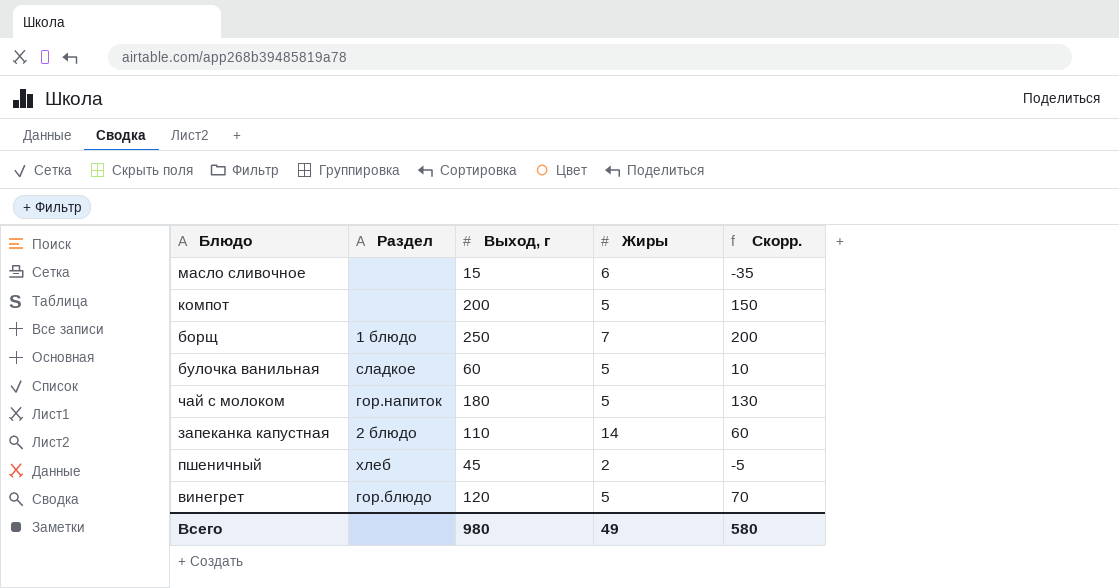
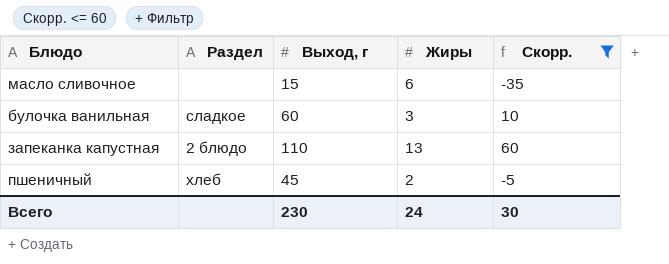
filter: none -> Скорр. <= 60
булочка ванильная | Жиры: 5 -> 3
запеканка капустная | Жиры: 14 -> 13
Всего | Выход, г: 980 -> 230
Всего | Жиры: 49 -> 24
Всего | Скорр.: 580 -> 30

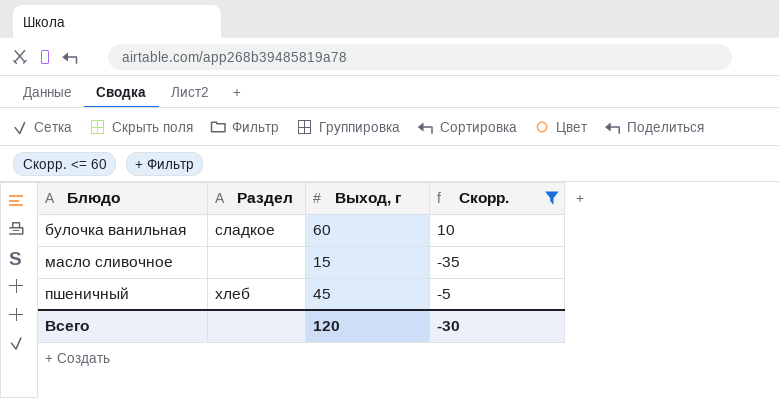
row order: none -> Блюдо ascending
column Жиры | position: 4 -> none
row запеканка капустная: 2 блюдо | 110 | 13 | 60 -> none
Всего | Выход, г: 230 -> 120
Всего | Скорр.: 30 -> -30

